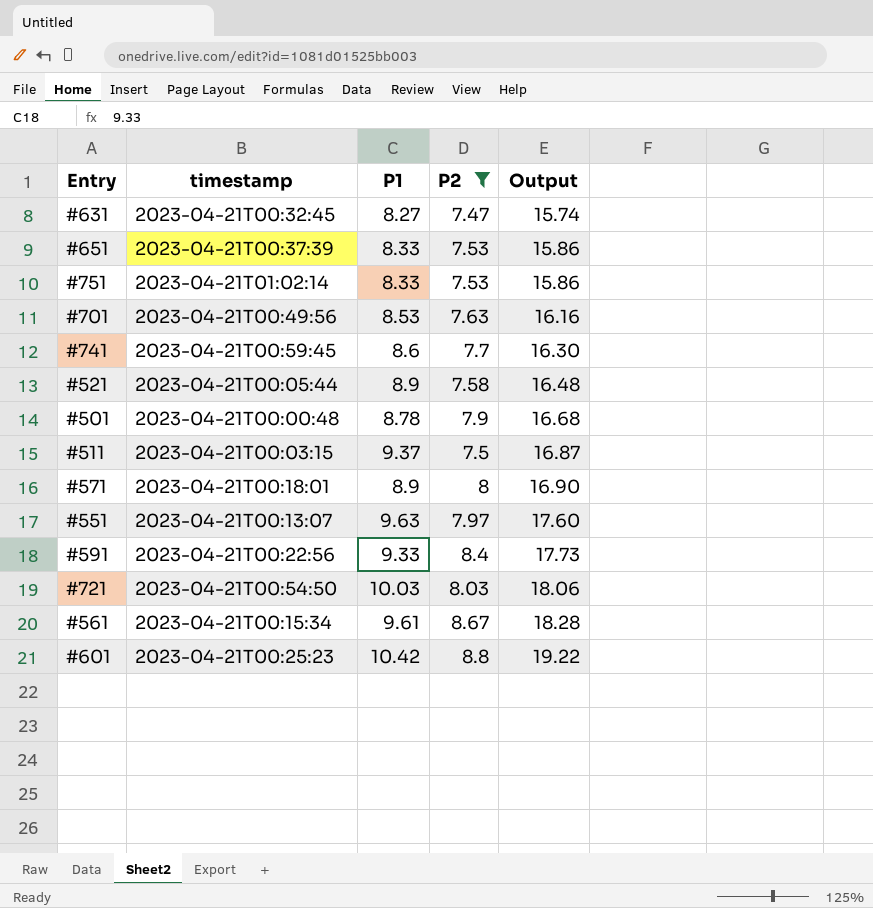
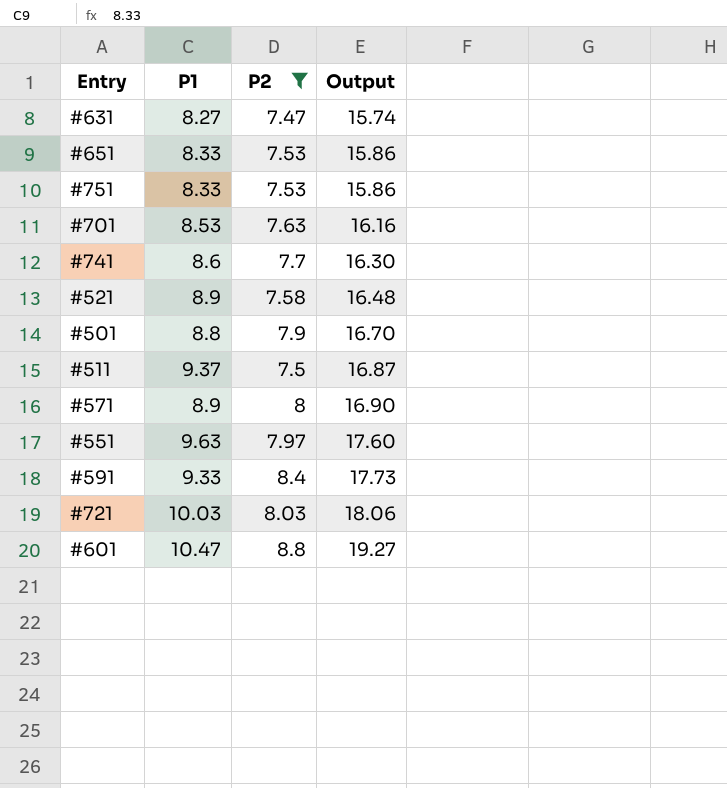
column timestamp | position: 2 -> none
row #561: 2023-04-21T00:15:34 | 9.61 | 8.67 | 18.28 -> none
#501 | P1: 8.78 -> 8.8
#501 | Output: 16.68 -> 16.70
#601 | P1: 10.42 -> 10.47
#601 | Output: 19.22 -> 19.27

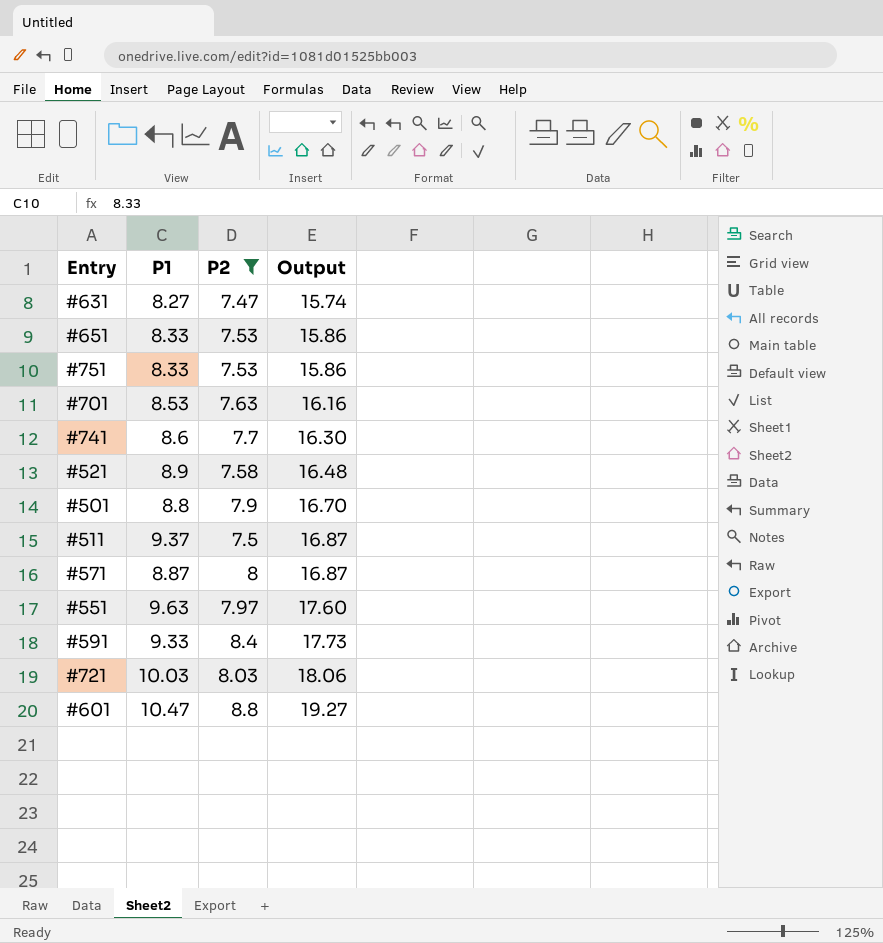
#571 | P1: 8.9 -> 8.87
#571 | Output: 16.90 -> 16.87

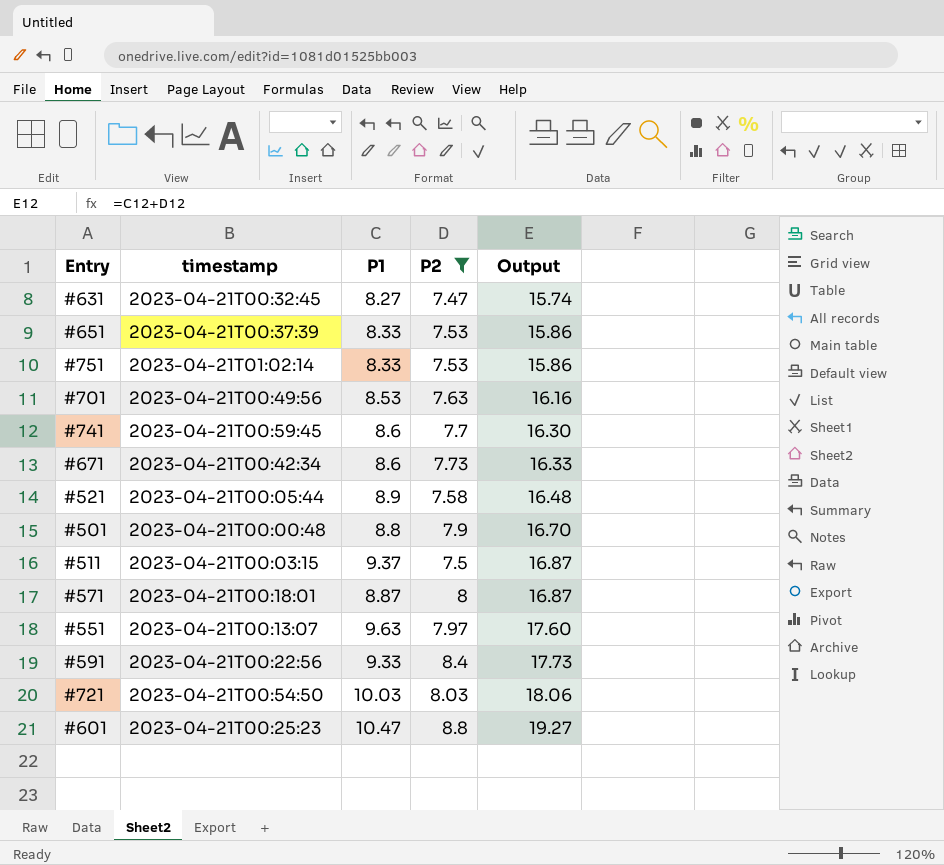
column timestamp | position: none -> 2
row #671: none -> 2023-04-21T00:42:34 | 8.6 | 7.73 | 16.33

